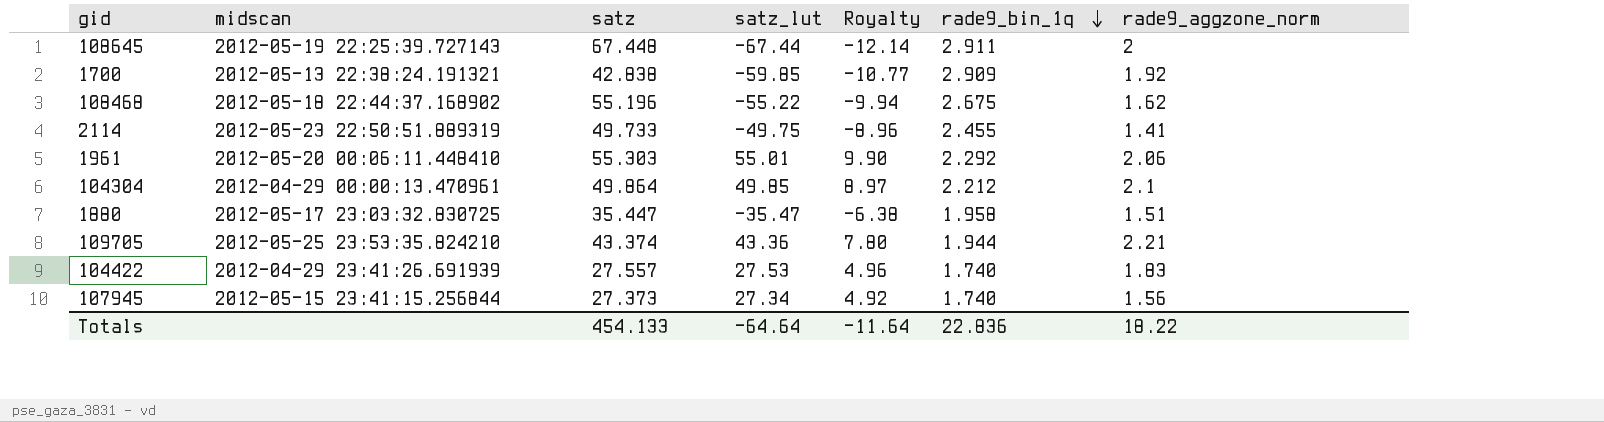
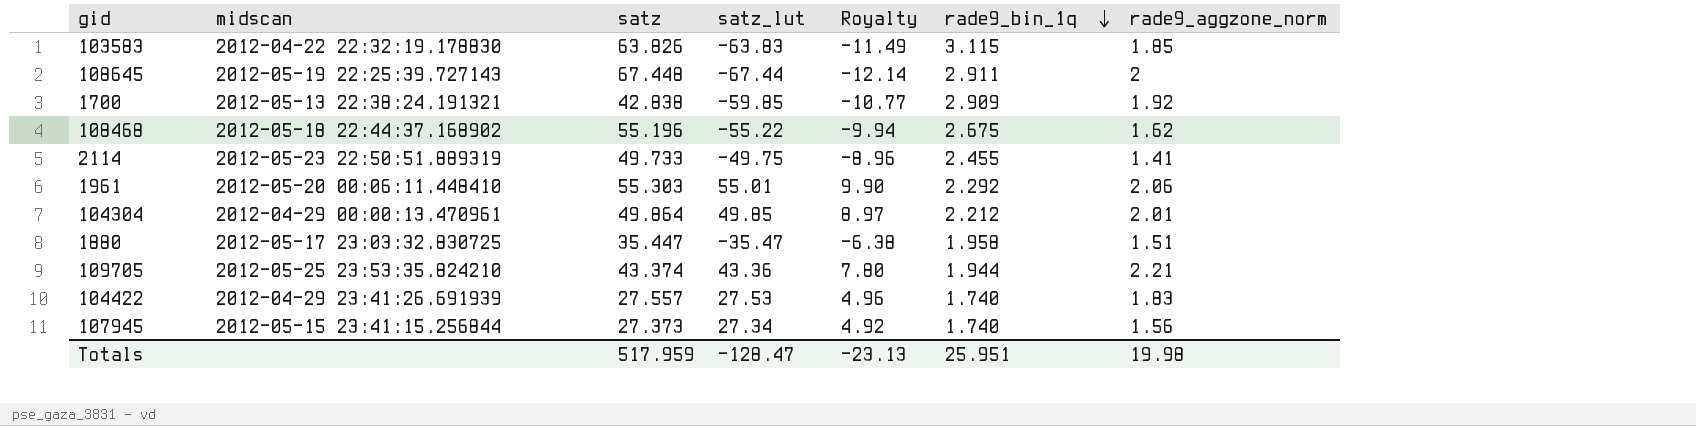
row 103583: none -> 2012-04-22 22:32:19.178830 | 63.826 | -63.83 | -11.49 | 3.115 | 1.85
104304 | rade9_aggzone_norm: 2.1 -> 2.01
Totals | satz: 454.133 -> 517.959
Totals | satz_lut: -64.64 -> -128.47
Totals | Royalty: -11.64 -> -23.13
Totals | rade9_bin_1q: 22.836 -> 25.951
Totals | rade9_aggzone_norm: 18.22 -> 19.98

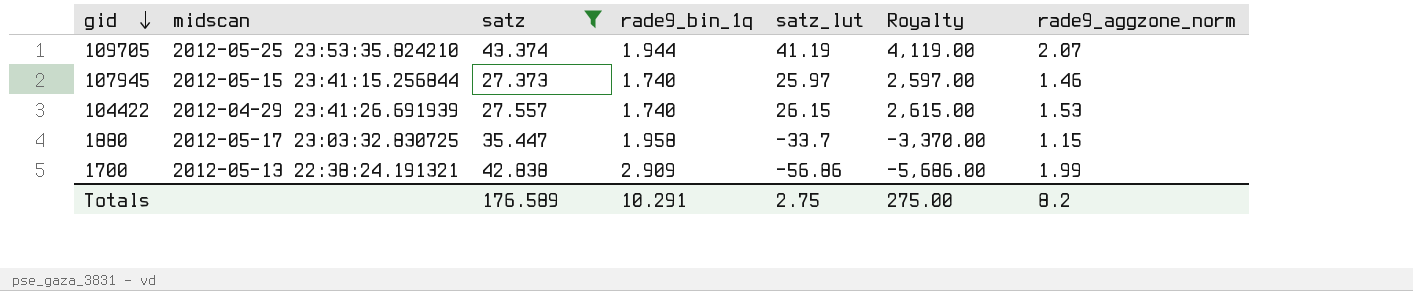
filter: none -> satz <= 43.374
row order: rade9_bin_1q descending -> gid descending
column rade9_bin_1q | position: 6 -> 4
column Royalty | formula: [satz_lut] * 0.18 -> [satz_lut] * 100
109705 | satz_lut: 43.36 -> 41.19
109705 | rade9_aggzone_norm: 2.21 -> 2.07
107945 | satz_lut: 27.34 -> 25.97
107945 | rade9_aggzone_norm: 1.56 -> 1.46
104422 | satz_lut: 27.53 -> 26.15
104422 | rade9_aggzone_norm: 1.83 -> 1.53
1880 | satz_lut: -35.47 -> -33.7
1880 | rade9_aggzone_norm: 1.51 -> 1.15
1700 | satz_lut: -59.85 -> -56.86
1700 | rade9_aggzone_norm: 1.92 -> 1.99
Totals | satz: 517.959 -> 176.589
Totals | rade9_bin_1q: 25.951 -> 10.291
Totals | satz_lut: -128.47 -> 2.75
Totals | Royalty: -23.13 -> 275.00
Totals | rade9_aggzone_norm: 19.98 -> 8.2

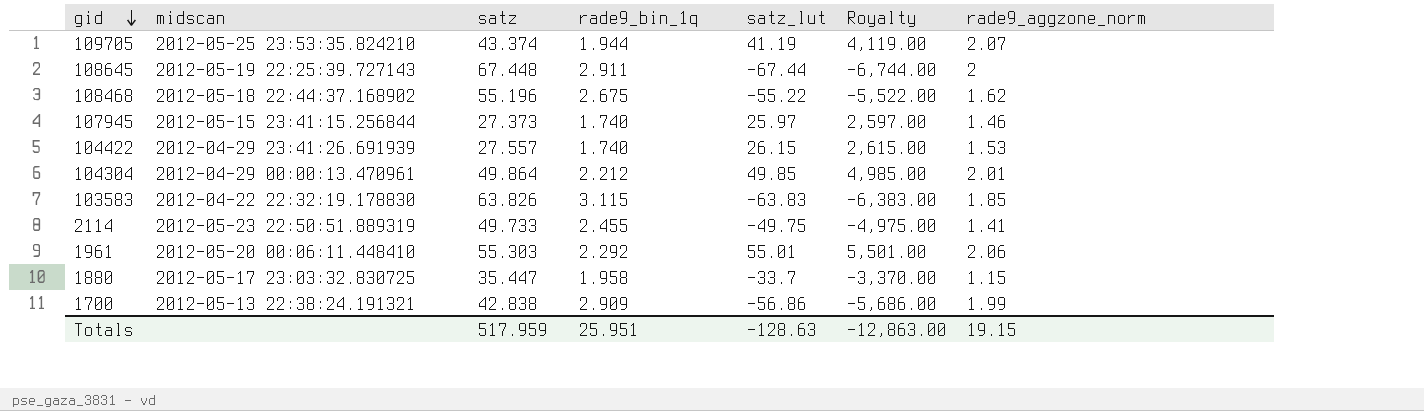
filter: satz <= 43.374 -> none
Totals | satz: 176.589 -> 517.959
Totals | rade9_bin_1q: 10.291 -> 25.951
Totals | satz_lut: 2.75 -> -128.63
Totals | Royalty: 275.00 -> -12,863.00
Totals | rade9_aggzone_norm: 8.2 -> 19.15

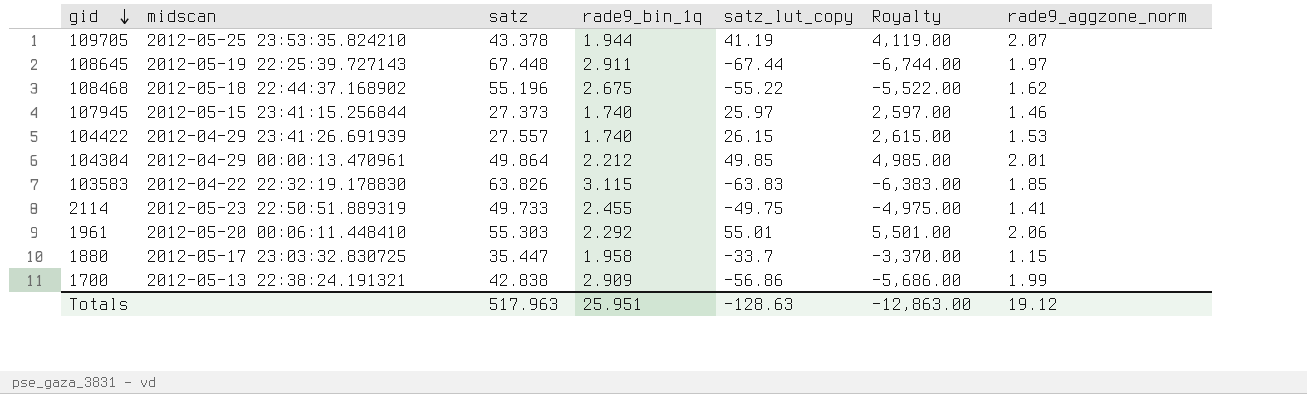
column name: satz_lut -> satz_lut_copy
109705 | satz: 43.374 -> 43.378
108645 | rade9_aggzone_norm: 2 -> 1.97
Totals | satz: 517.959 -> 517.963
Totals | rade9_aggzone_norm: 19.15 -> 19.12

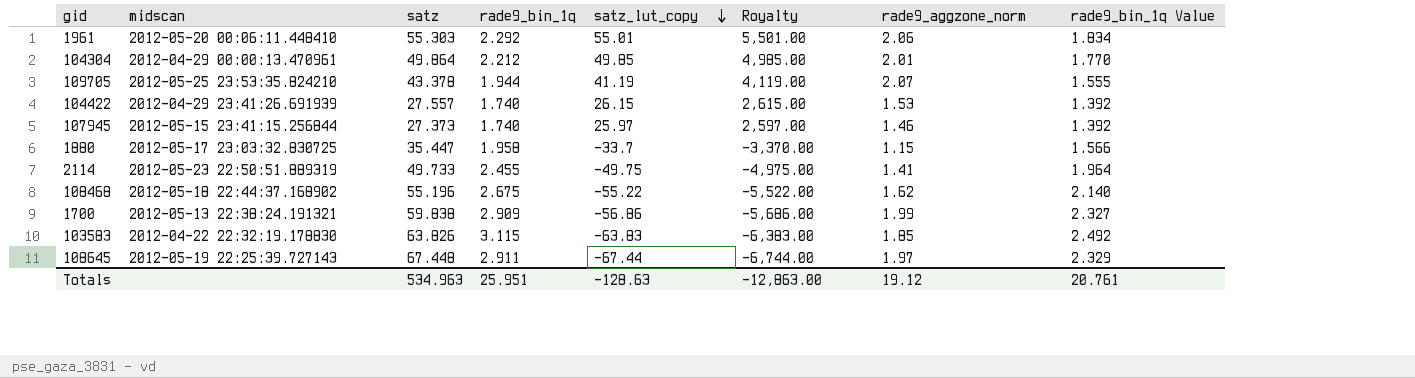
row order: gid descending -> satz_lut_copy descending
column rade9_bin_1q Value | formula: none -> [rade9_bin_1q] * 0.8
1700 | satz: 42.838 -> 59.838
Totals | satz: 517.963 -> 534.963

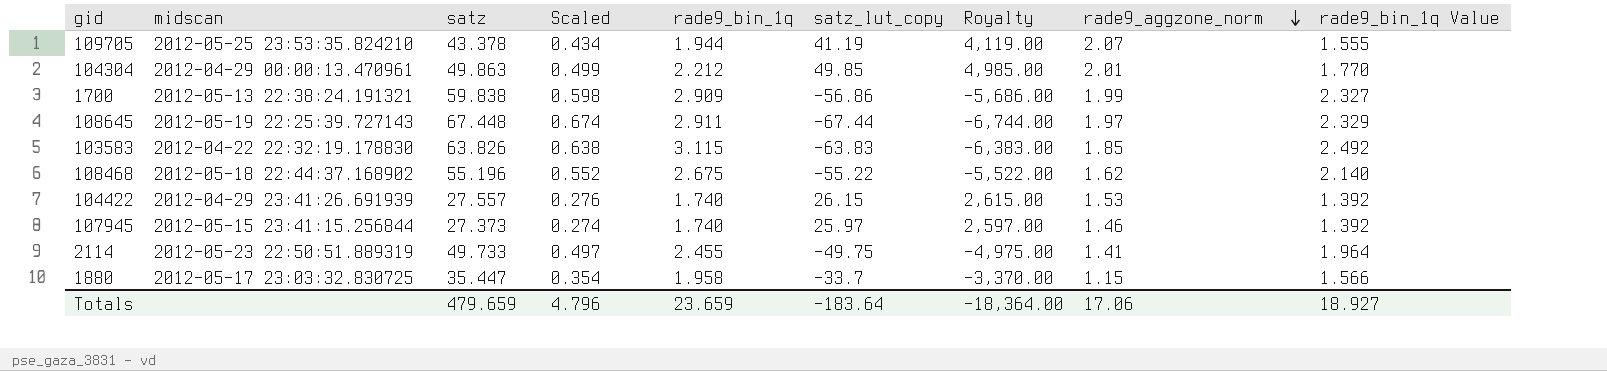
row order: satz_lut_copy descending -> rade9_aggzone_norm descending
column Scaled | formula: none -> [satz] * 0.01
row 1961: 2012-05-20 00:06:11.448410 | 55.303 | 2.292 | 55.01 | 5,501.00 | 2.06 | 1.834 -> none
104304 | satz: 49.864 -> 49.863
Totals | satz: 534.963 -> 479.659
Totals | rade9_bin_1q: 25.951 -> 23.659
Totals | satz_lut_copy: -128.63 -> -183.64
Totals | Royalty: -12,863.00 -> -18,364.00
Totals | rade9_aggzone_norm: 19.12 -> 17.06
Totals | rade9_bin_1q Value: 20.761 -> 18.927

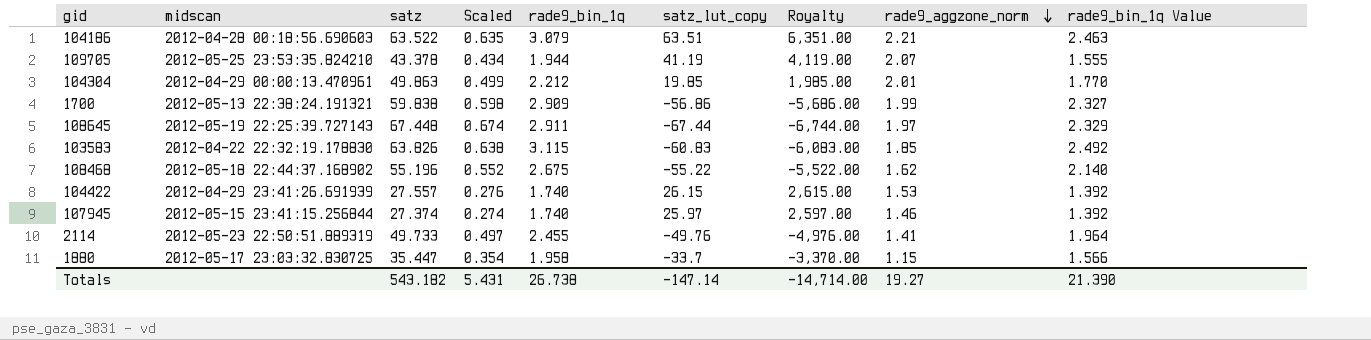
row 104186: none -> 2012-04-28 00:18:56.690603 | 63.522 | 0.635 | 3.079 | 63.51 | 6,351.00 | 2.21 | 2.463
104304 | satz_lut_copy: 49.85 -> 19.85
104304 | Royalty: 4,985.00 -> 1,985.00
103583 | satz_lut_copy: -63.83 -> -60.83
103583 | Royalty: -6,383.00 -> -6,083.00
107945 | satz: 27.373 -> 27.374
2114 | satz_lut_copy: -49.75 -> -49.76
2114 | Royalty: -4,975.00 -> -4,976.00
Totals | satz: 479.659 -> 543.182
Totals | Scaled: 4.796 -> 5.431
Totals | rade9_bin_1q: 23.659 -> 26.738
Totals | satz_lut_copy: -183.64 -> -147.14
Totals | Royalty: -18,364.00 -> -14,714.00
Totals | rade9_aggzone_norm: 17.06 -> 19.27
Totals | rade9_bin_1q Value: 18.927 -> 21.390

